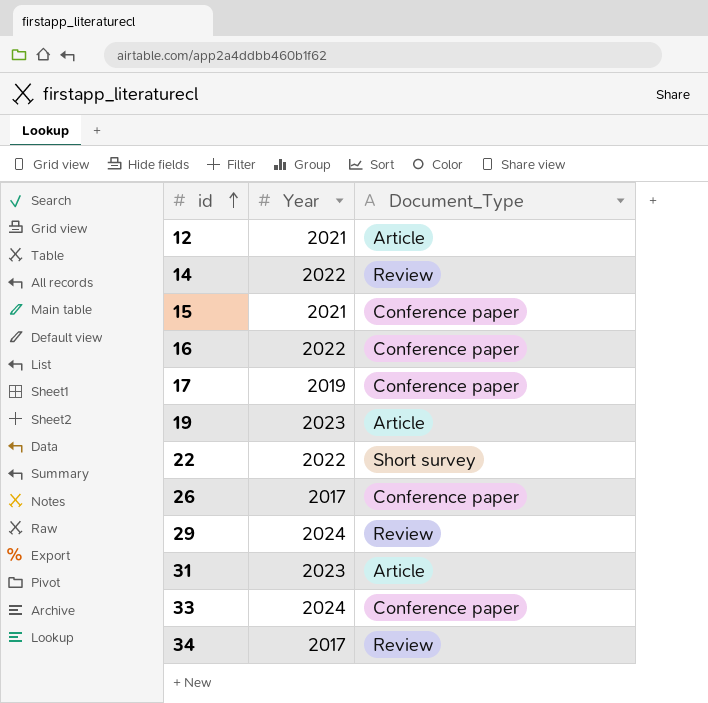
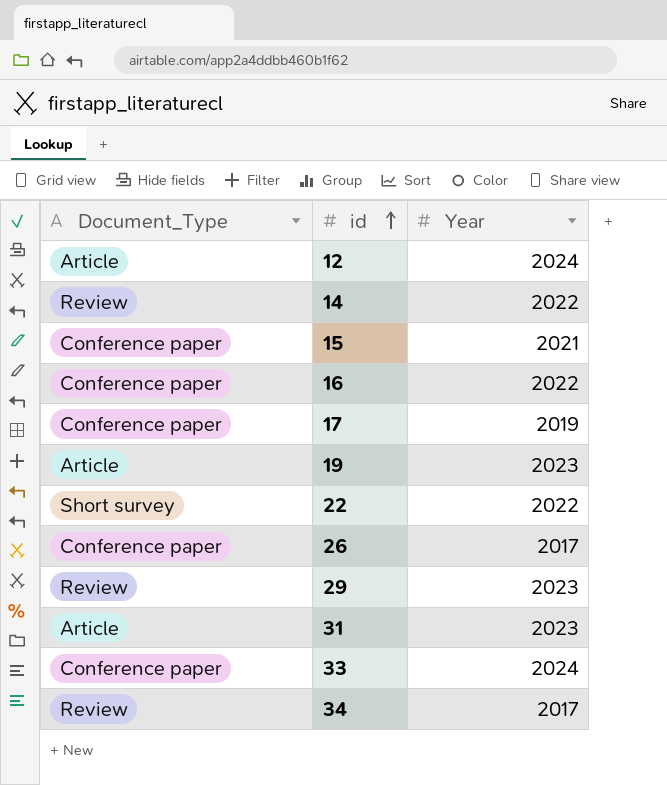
column Document_Type | position: 3 -> 1
12 | Year: 2021 -> 2024
29 | Year: 2024 -> 2023

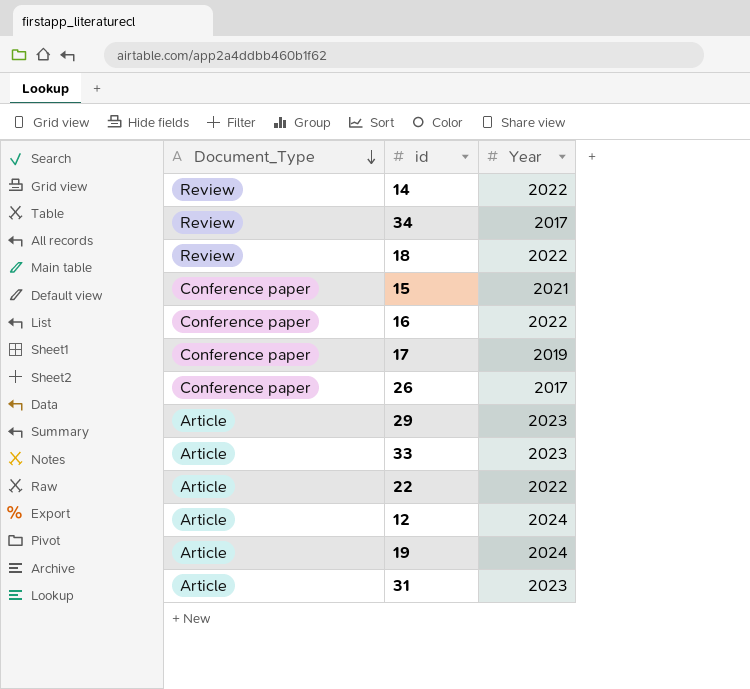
row order: id ascending -> Document_Type descending
row 18: none -> Review | 2022
29 | Document_Type: Review -> Article
33 | Document_Type: Conference paper -> Article
33 | Year: 2024 -> 2023
22 | Document_Type: Short survey -> Article
19 | Year: 2023 -> 2024

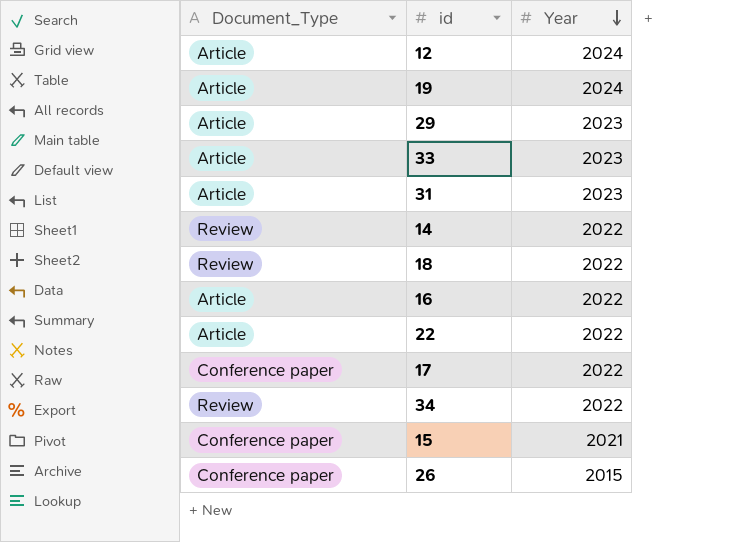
row order: Document_Type descending -> Year descending
16 | Document_Type: Conference paper -> Article
17 | Year: 2019 -> 2022
34 | Year: 2017 -> 2022
26 | Year: 2017 -> 2015

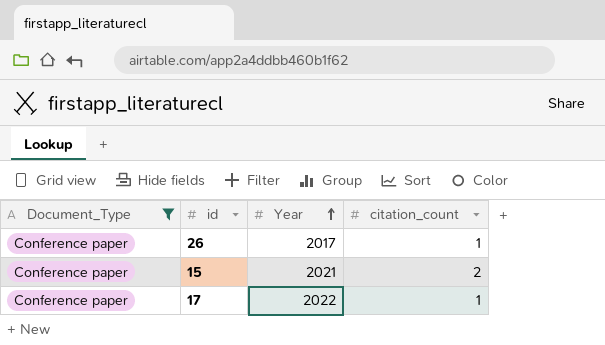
filter: none -> Document_Type = Conference paper
row order: Year descending -> Year ascending
column citation_count | position: none -> 4
26 | Year: 2015 -> 2017

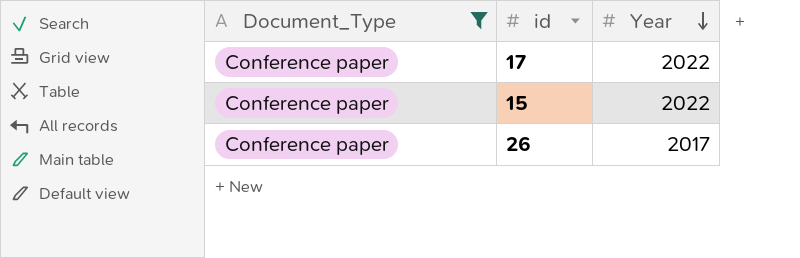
row order: Year ascending -> Year descending
column citation_count | position: 4 -> none
15 | Year: 2021 -> 2022

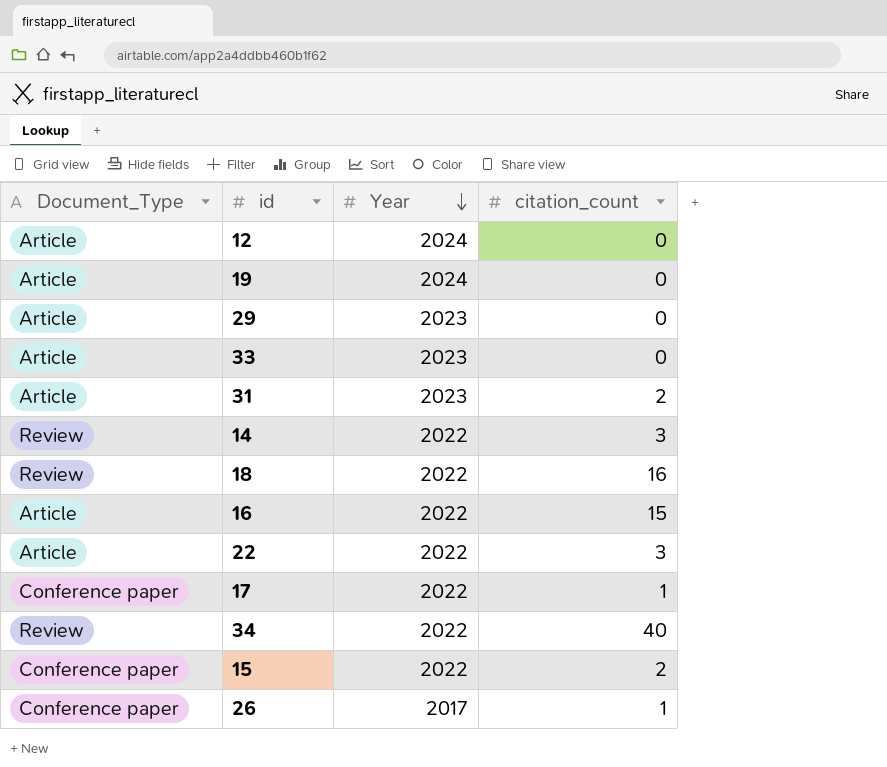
filter: Document_Type = Conference paper -> none
column citation_count | position: none -> 4

